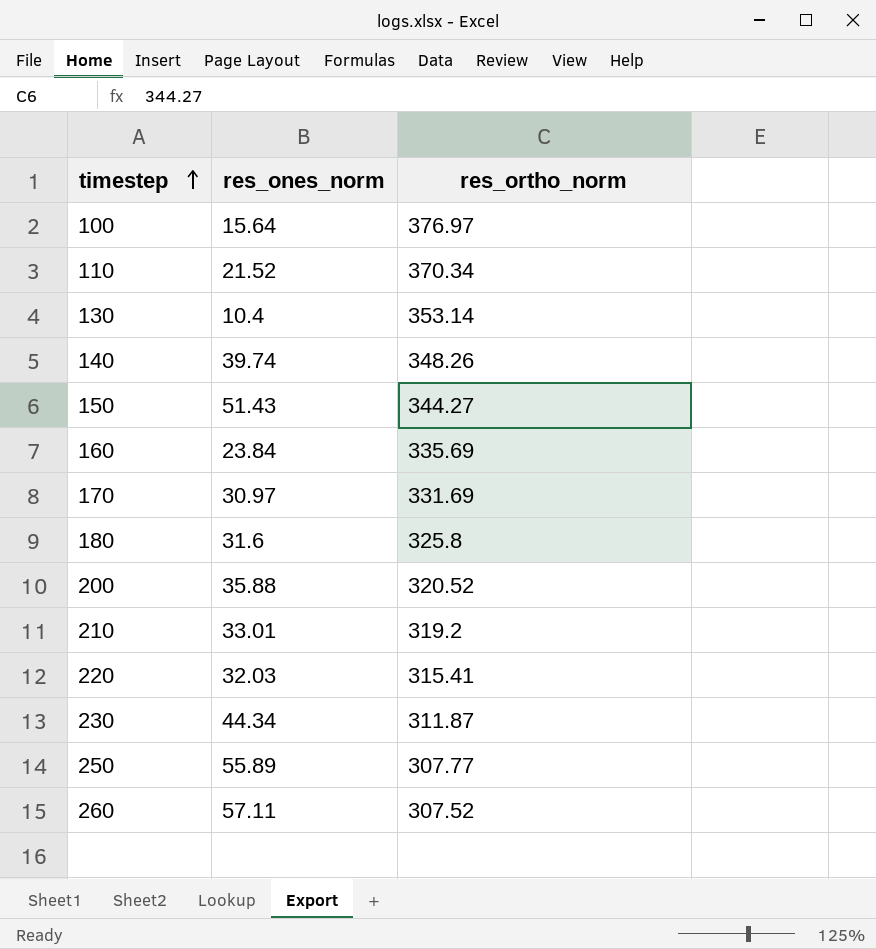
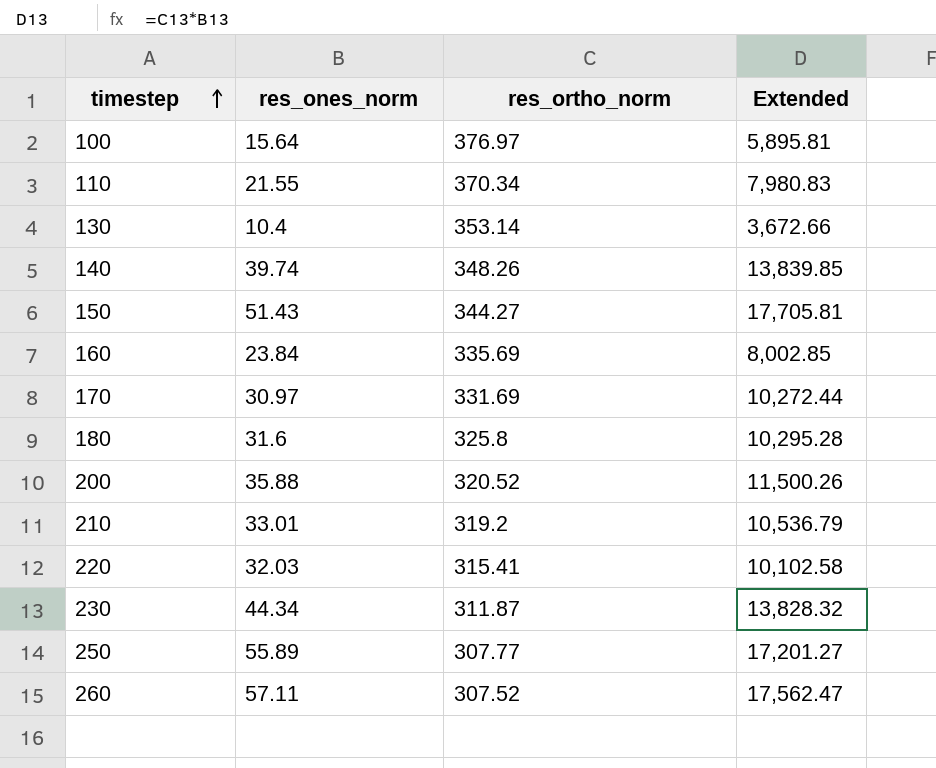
column Extended | formula: none -> [res_ones_norm] * [res_ortho_norm]
110 | res_ones_norm: 21.52 -> 21.55

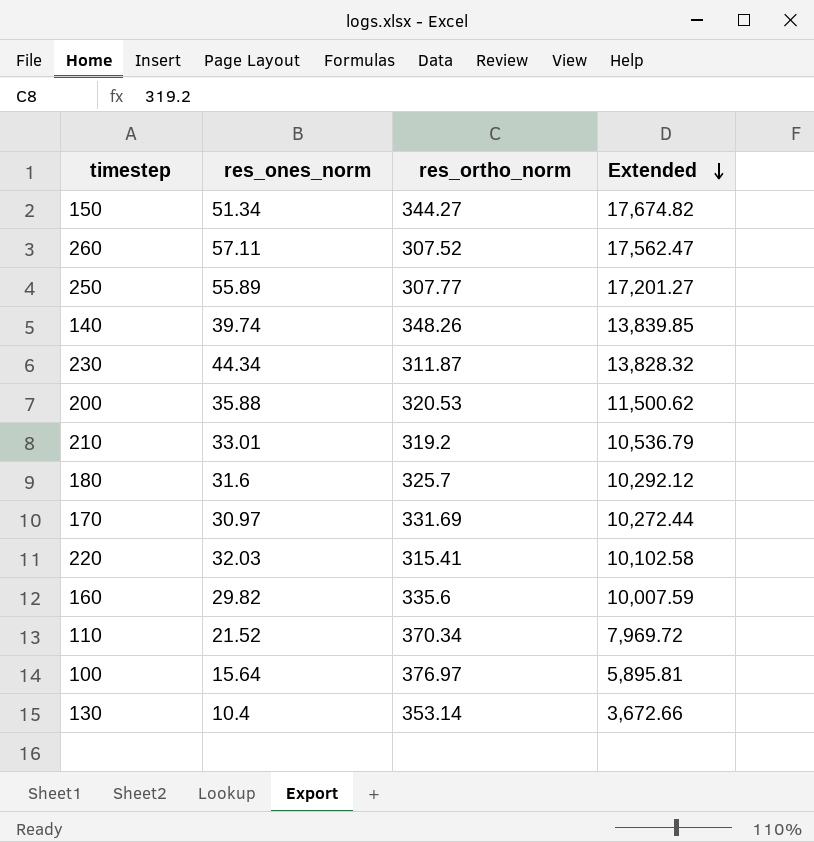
row order: timestep ascending -> Extended descending
150 | res_ones_norm: 51.43 -> 51.34
150 | Extended: 17,705.81 -> 17,674.82
200 | res_ortho_norm: 320.52 -> 320.53
200 | Extended: 11,500.26 -> 11,500.62
180 | res_ortho_norm: 325.8 -> 325.7
180 | Extended: 10,295.28 -> 10,292.12
160 | res_ones_norm: 23.84 -> 29.82
160 | res_ortho_norm: 335.69 -> 335.6
160 | Extended: 8,002.85 -> 10,007.59
110 | res_ones_norm: 21.55 -> 21.52
110 | Extended: 7,980.83 -> 7,969.72

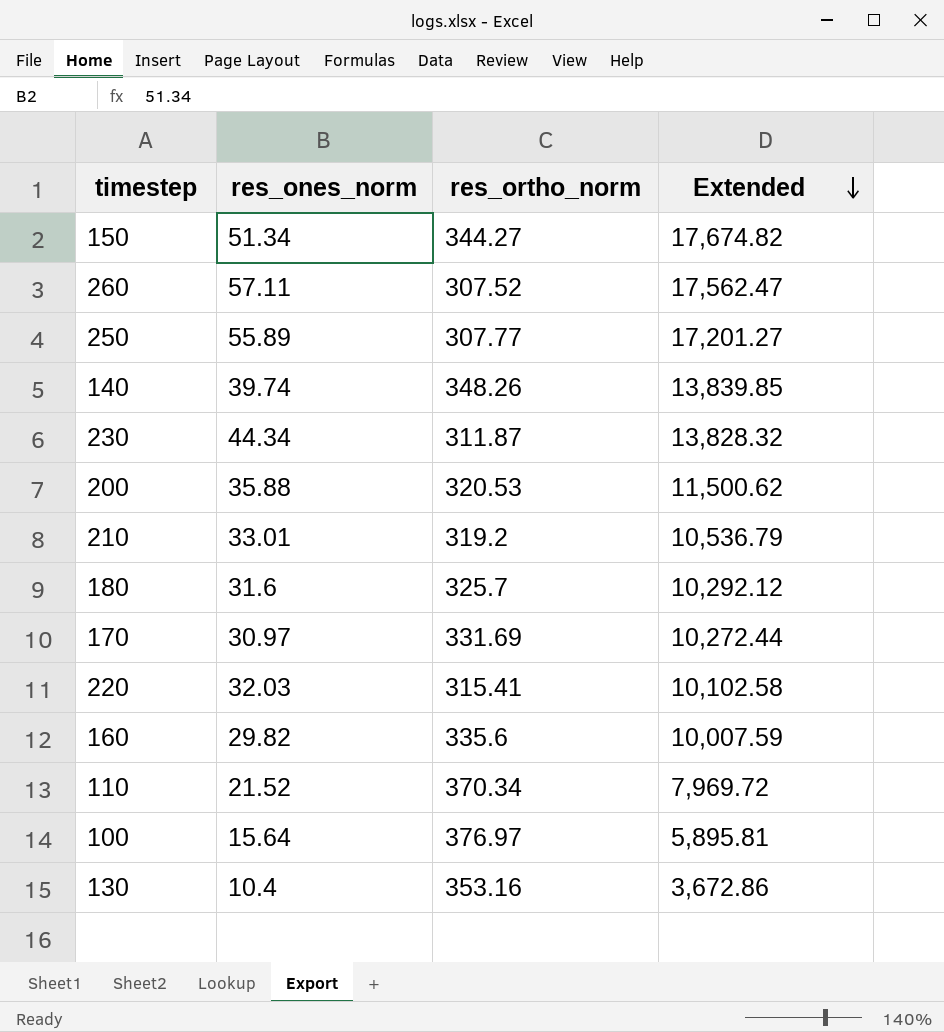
130 | res_ortho_norm: 353.14 -> 353.16
130 | Extended: 3,672.66 -> 3,672.86

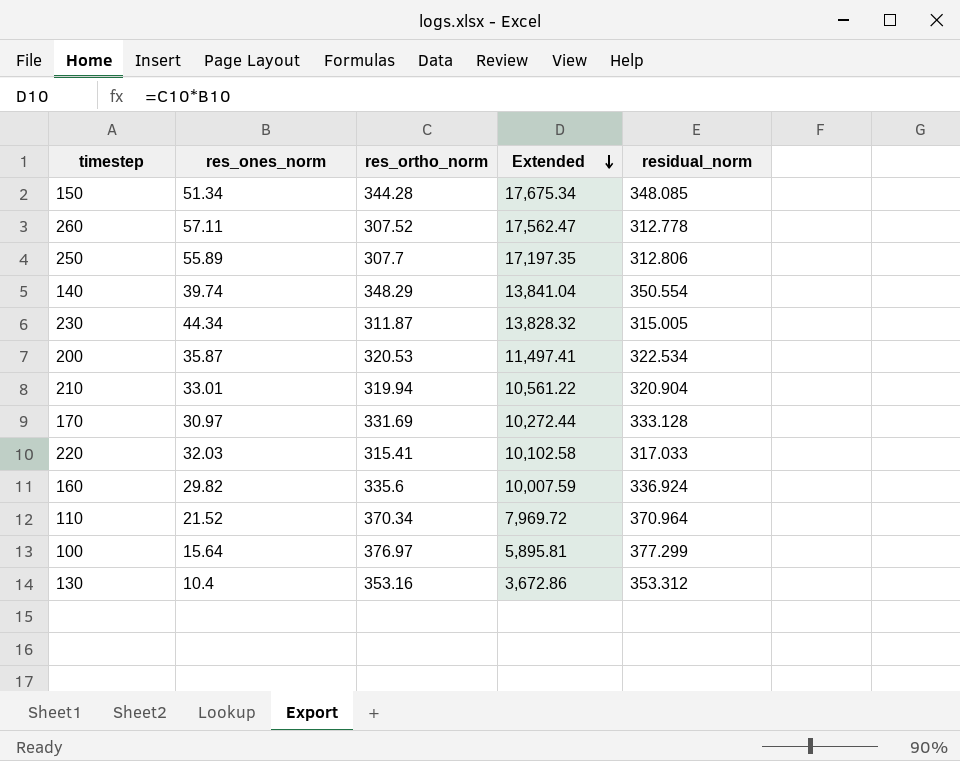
column residual_norm | position: none -> 5
row 180: 31.6 | 325.7 | 10,292.12 -> none
150 | res_ortho_norm: 344.27 -> 344.28
150 | Extended: 17,674.82 -> 17,675.34
250 | res_ortho_norm: 307.77 -> 307.7
250 | Extended: 17,201.27 -> 17,197.35
140 | res_ortho_norm: 348.26 -> 348.29
140 | Extended: 13,839.85 -> 13,841.04
200 | res_ones_norm: 35.88 -> 35.87
200 | Extended: 11,500.62 -> 11,497.41
210 | res_ortho_norm: 319.2 -> 319.94
210 | Extended: 10,536.79 -> 10,561.22

